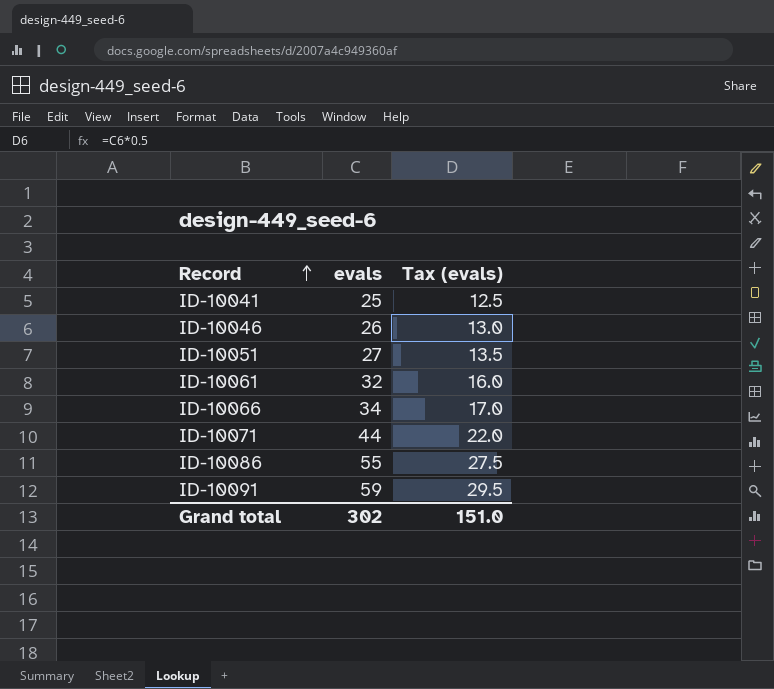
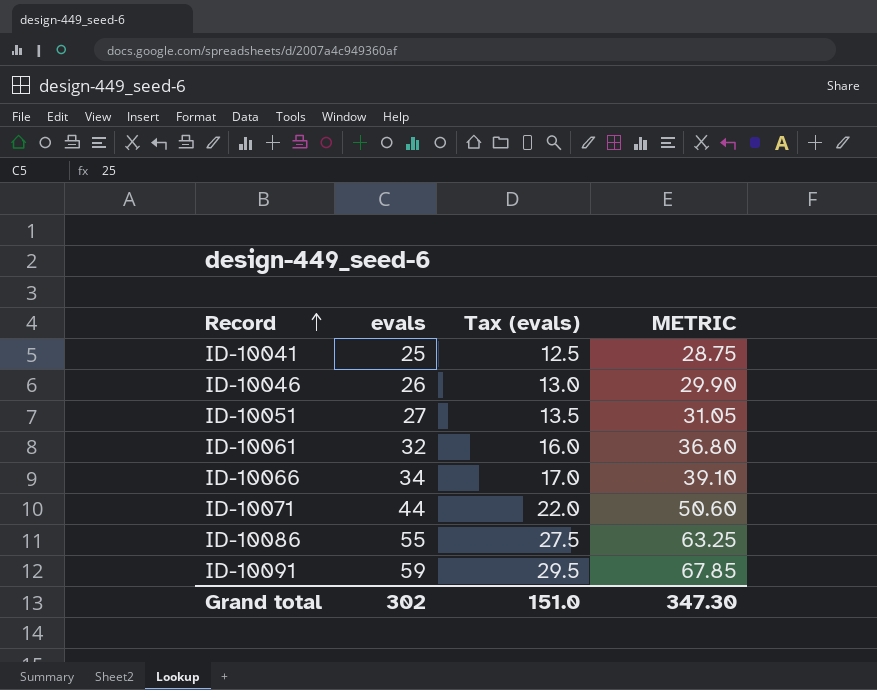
column METRIC | formula: none -> [evals] * 1.15

